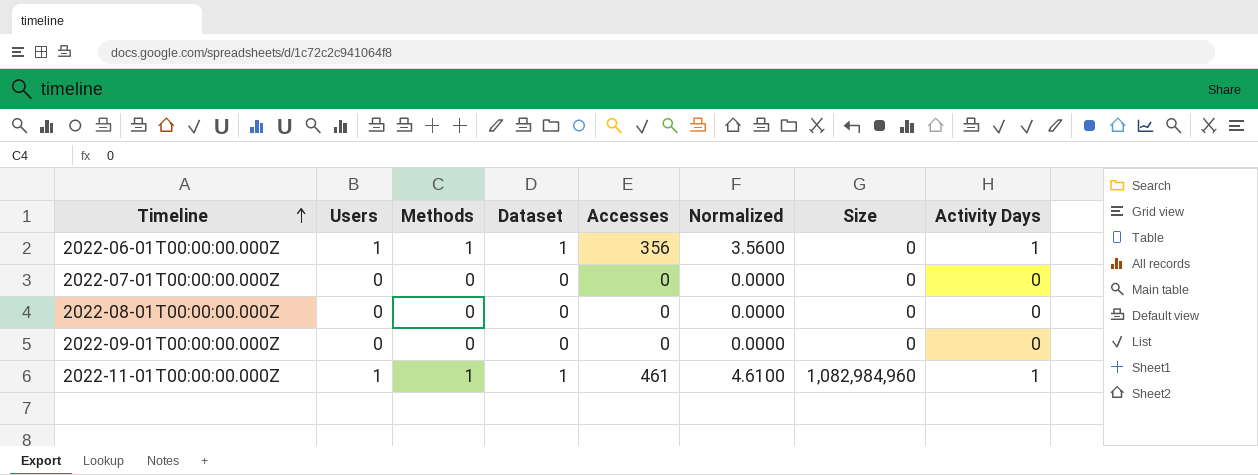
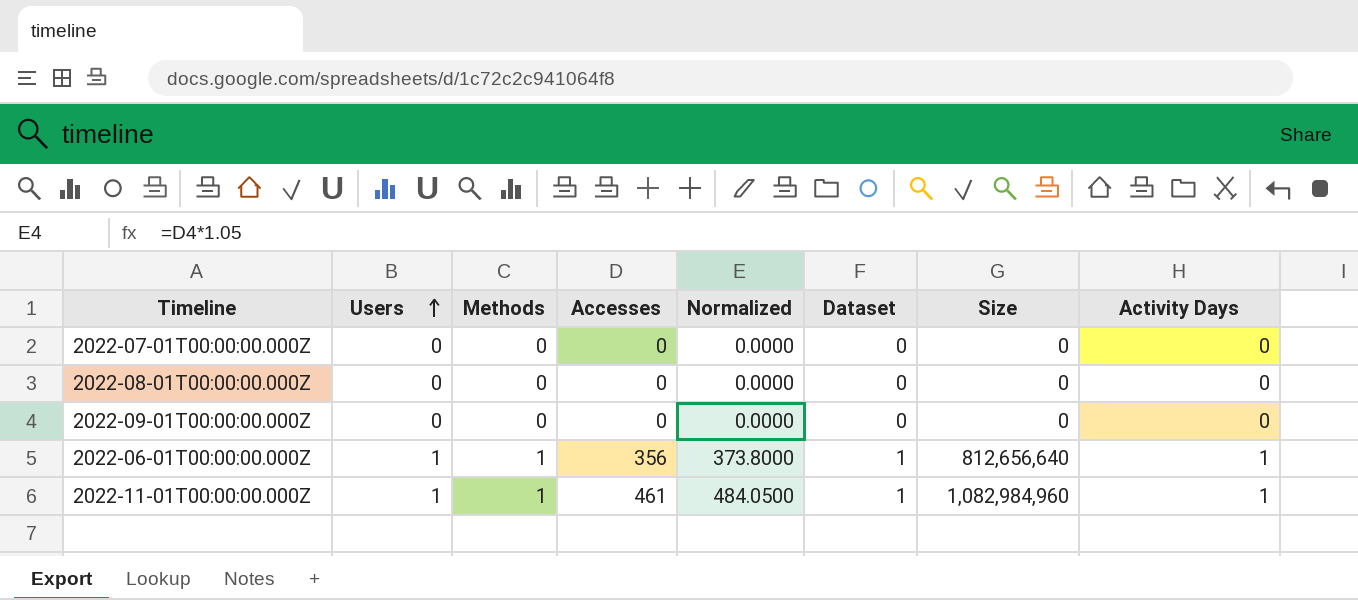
row order: Timeline ascending -> Users ascending
column Normalized | formula: [Accesses] * 0.01 -> [Accesses] * 1.05
column Dataset | position: 4 -> 6
2022-06-01T00:00:00.000Z | Size: 0 -> 812,656,640

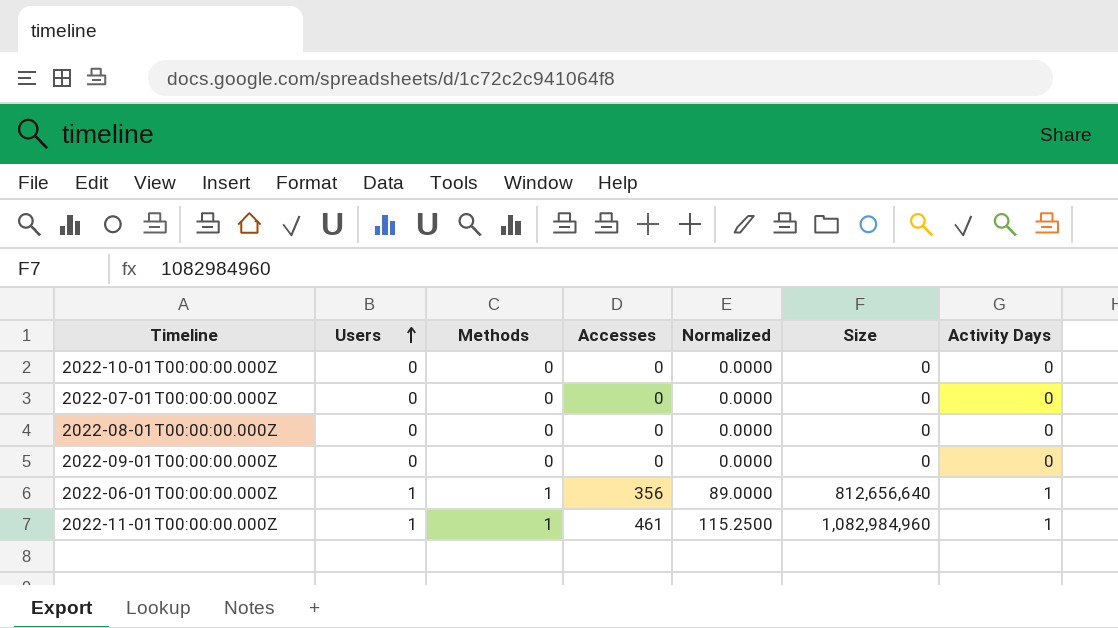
column Dataset | position: 6 -> none
column Normalized | formula: [Accesses] * 1.05 -> [Accesses] * 0.25
row 2022-10-01T00:00:00.000Z: none -> 0 | 0 | 0 | 0.0000 | 0 | 0

